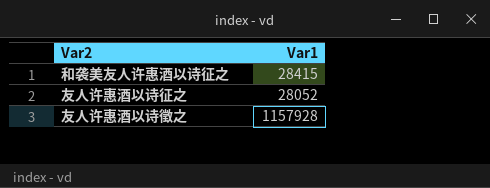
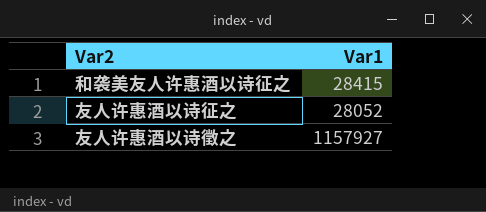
友人许惠酒以诗徵之 | Var1: 1157928 -> 1157927

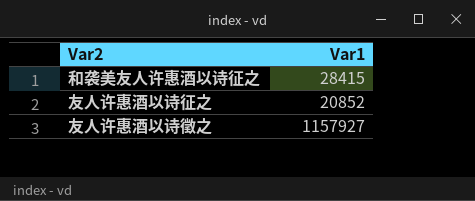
友人许惠酒以诗征之 | Var1: 28052 -> 20852

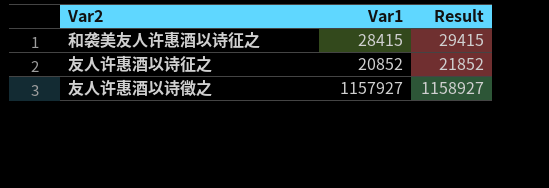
column Result | formula: none -> [Var1] + 1000

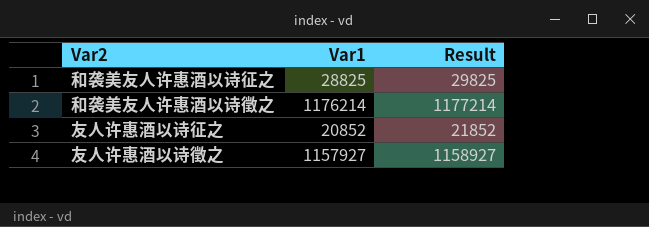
和袭美友人许惠酒以诗征之 | Var1: 28415 -> 28825
和袭美友人许惠酒以诗征之 | Result: 29415 -> 29825
row 和袭美友人许惠酒以诗徵之: none -> 1176214 | 1177214

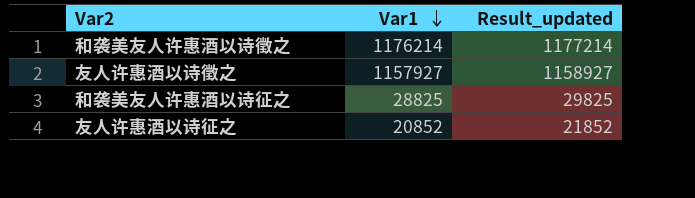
row order: none -> Var1 descending
column name: Result -> Result_updated

